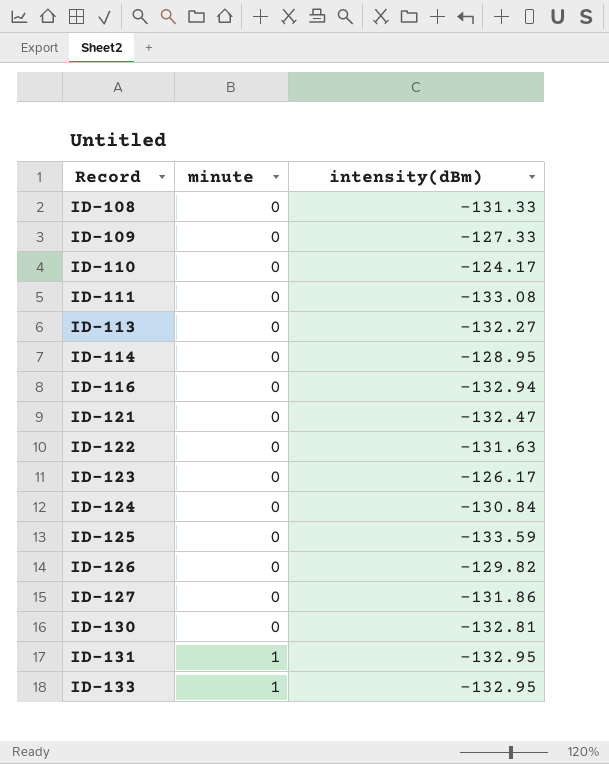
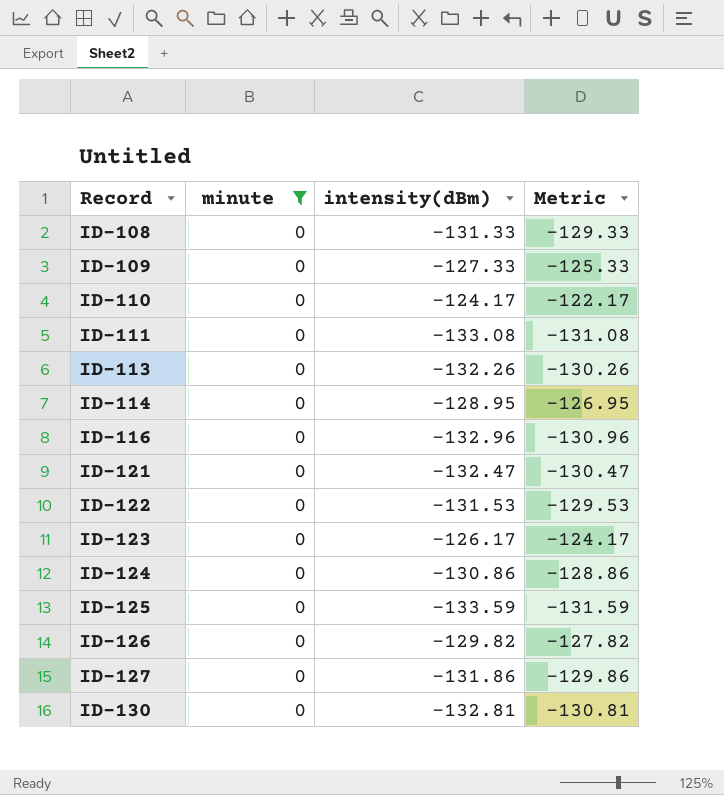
filter: none -> minute = 0
column Metric | formula: none -> [intensity(dBm)] + 2
ID-113 | intensity(dBm): -132.27 -> -132.26
ID-116 | intensity(dBm): -132.94 -> -132.96
ID-122 | intensity(dBm): -131.63 -> -131.53
ID-124 | intensity(dBm): -130.84 -> -130.86

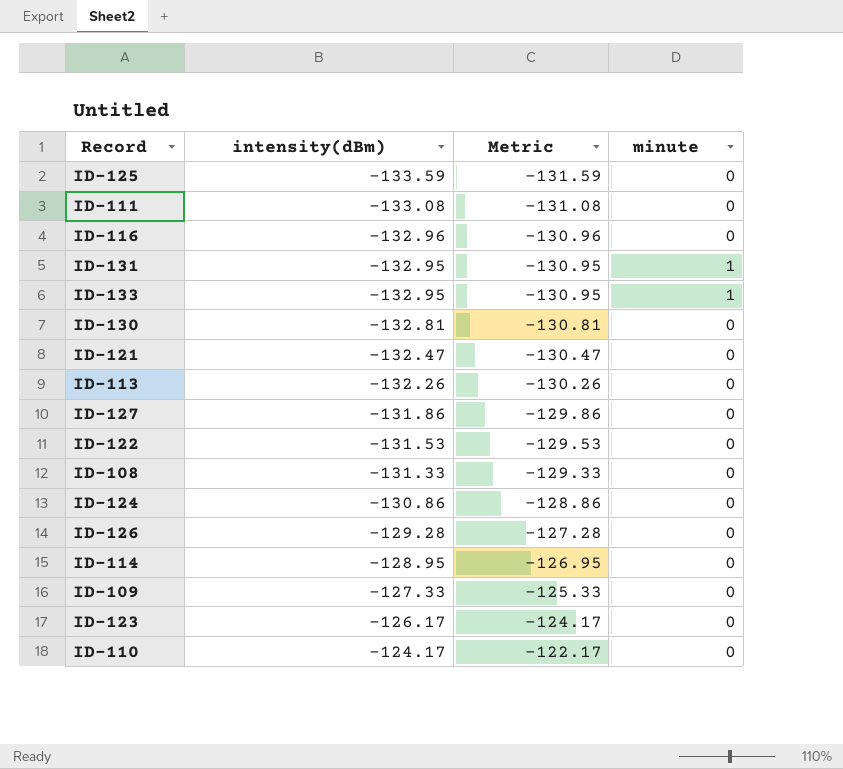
filter: minute = 0 -> none
row order: Record ascending -> intensity(dBm) ascending
column minute | position: 2 -> 4
ID-126 | intensity(dBm): -129.82 -> -129.28
ID-126 | Metric: -127.82 -> -127.28

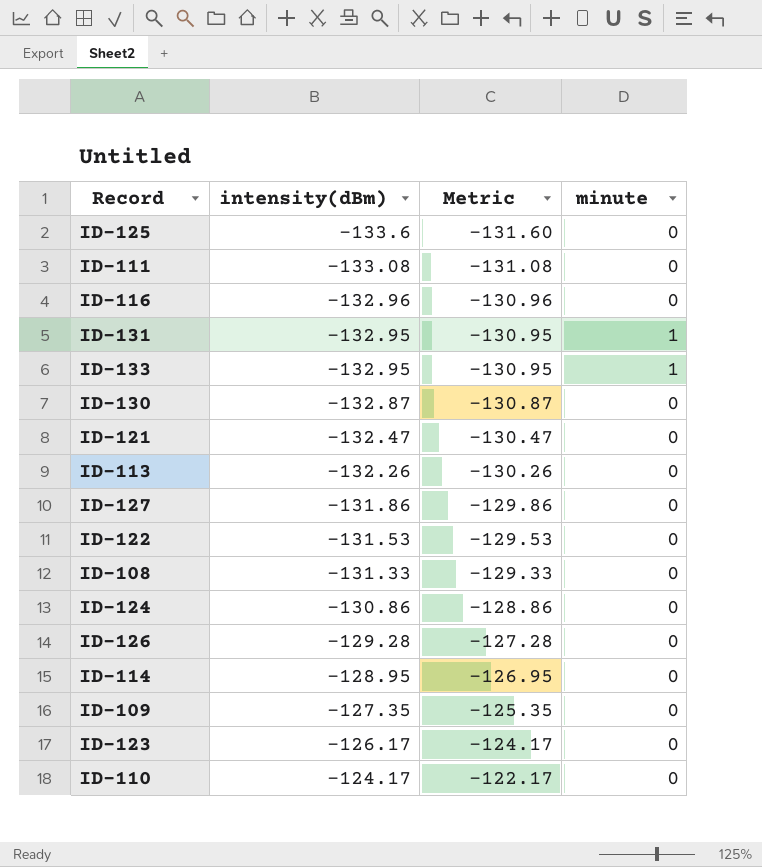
ID-125 | intensity(dBm): -133.59 -> -133.6
ID-125 | Metric: -131.59 -> -131.60
ID-130 | intensity(dBm): -132.81 -> -132.87
ID-130 | Metric: -130.81 -> -130.87
ID-109 | intensity(dBm): -127.33 -> -127.35
ID-109 | Metric: -125.33 -> -125.35

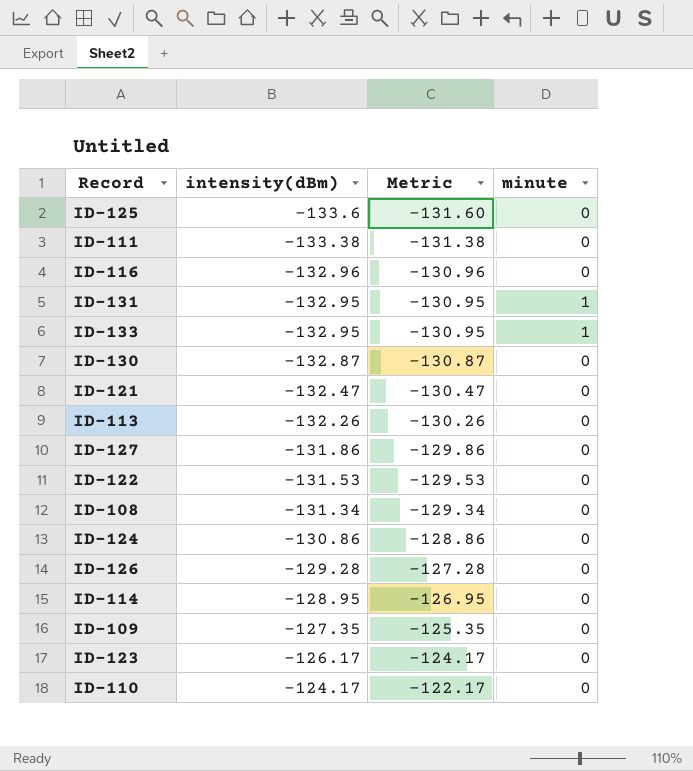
ID-111 | intensity(dBm): -133.08 -> -133.38
ID-111 | Metric: -131.08 -> -131.38
ID-108 | intensity(dBm): -131.33 -> -131.34
ID-108 | Metric: -129.33 -> -129.34

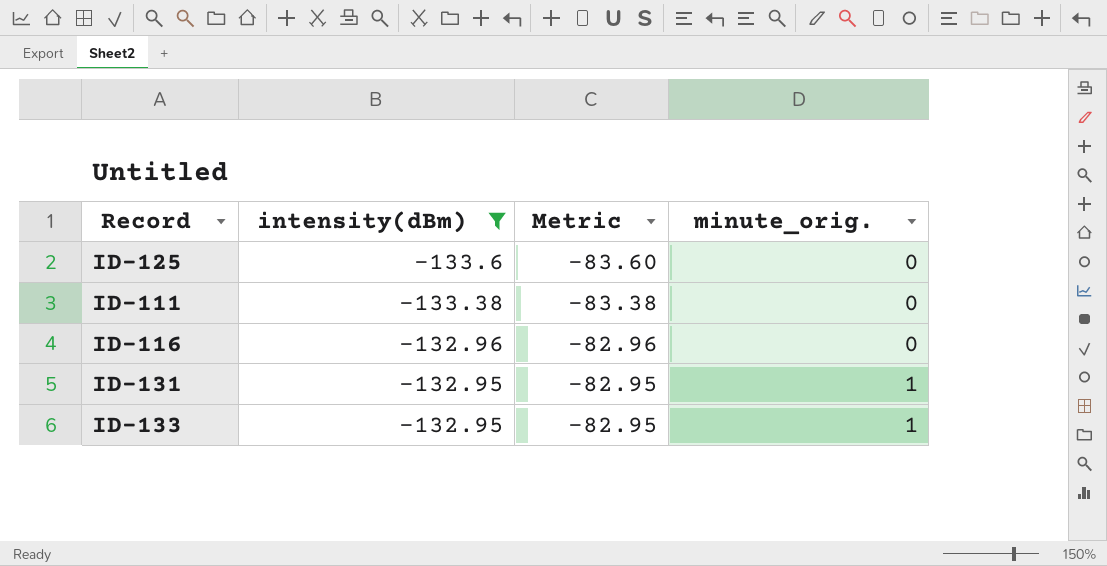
filter: none -> intensity(dBm) <= -132.95
column Metric | formula: [intensity(dBm)] + 2 -> [intensity(dBm)] + 50
column name: minute -> minute_orig.

